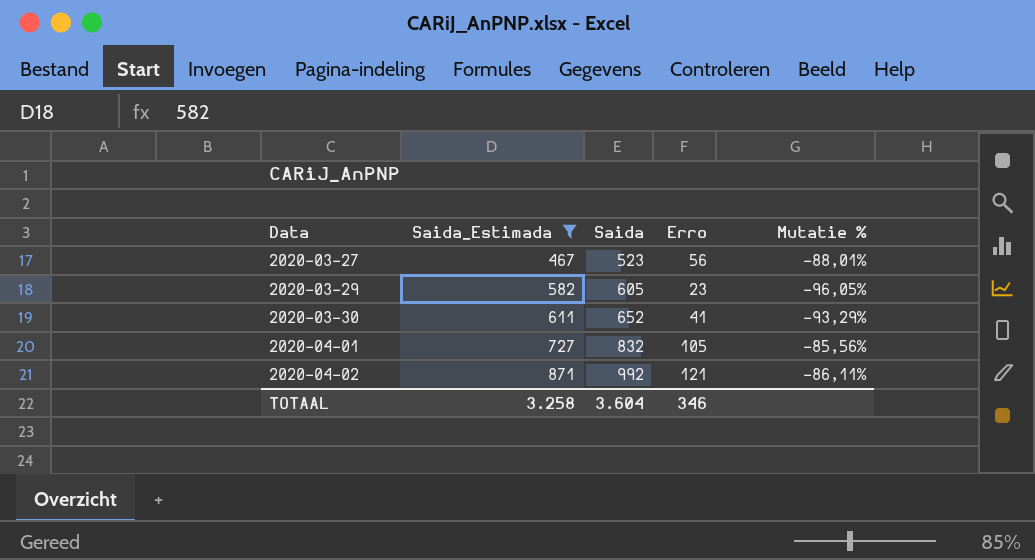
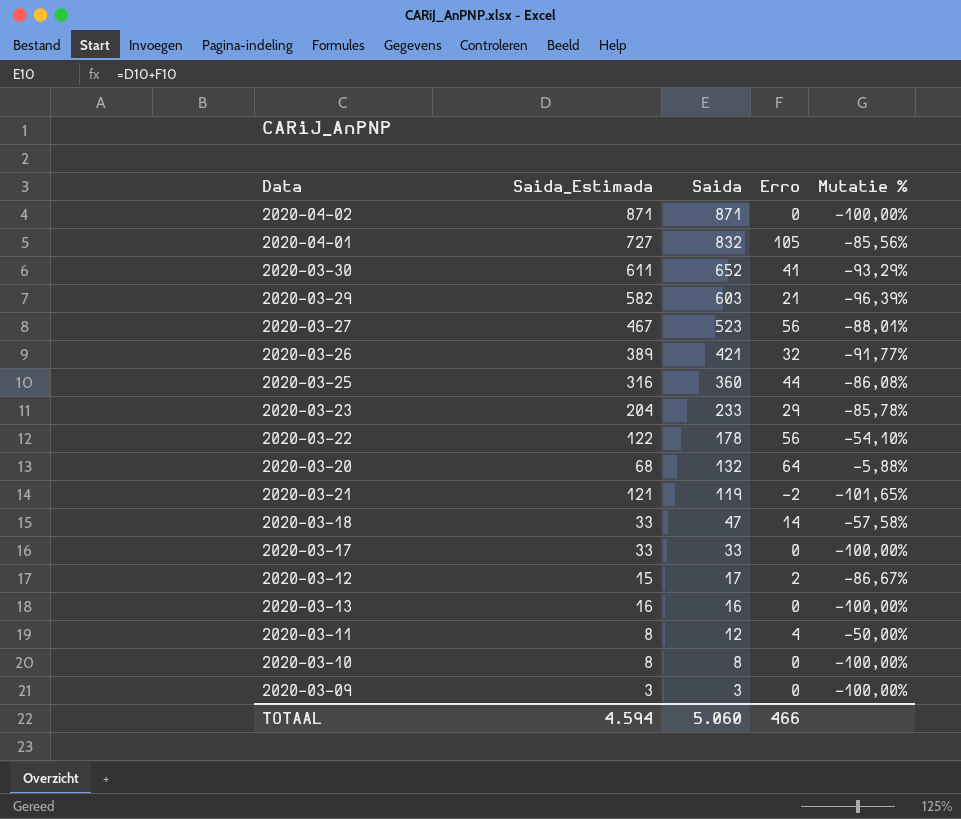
filter: Saida_Estimada >= 467 -> none
row order: Data ascending -> Saida descending
2020-04-02 | Saida: 992 -> 871
2020-04-02 | Erro: 121 -> 0
2020-04-02 | Mutatie %: -86,11% -> -100,00%
2020-03-29 | Saida: 605 -> 603
2020-03-29 | Erro: 23 -> 21
2020-03-29 | Mutatie %: -96,05% -> -96,39%
TOTAAL | Saida_Estimada: 3.258 -> 4.594
TOTAAL | Saida: 3.604 -> 5.060
TOTAAL | Erro: 346 -> 466

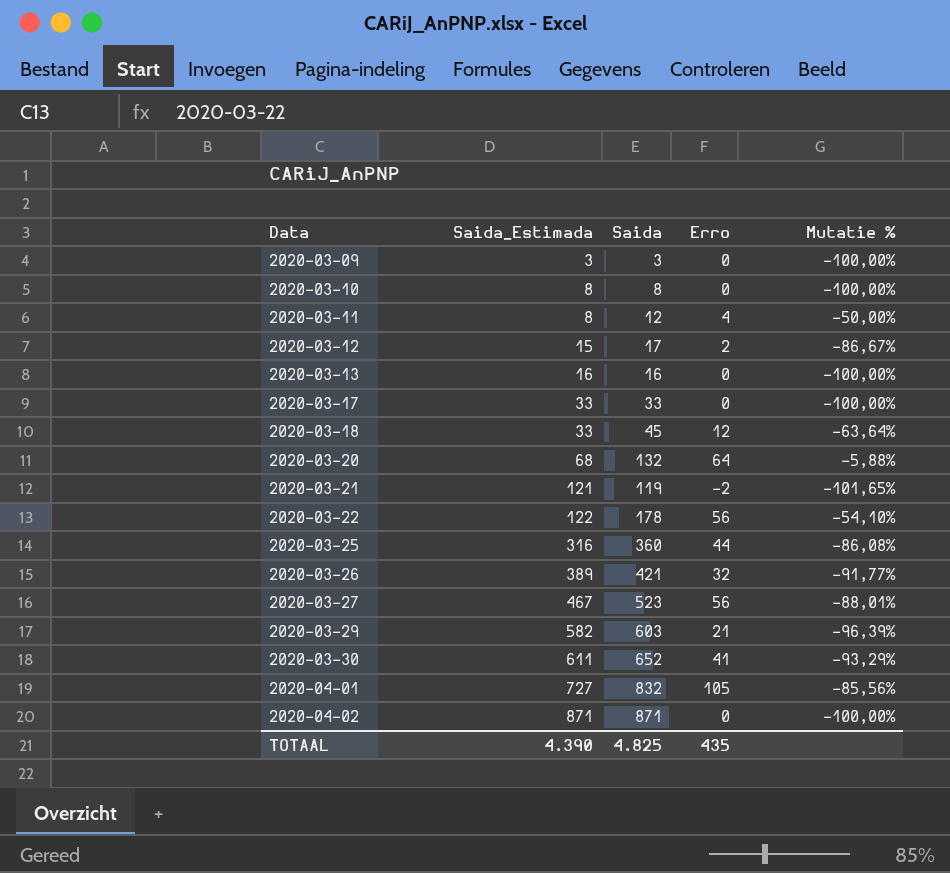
row order: Saida descending -> Data ascending
row 2020-03-23: 204 | 233 | 29 | -85,78% -> none
2020-03-18 | Saida: 47 -> 45
2020-03-18 | Erro: 14 -> 12
2020-03-18 | Mutatie %: -57,58% -> -63,64%
TOTAAL | Saida_Estimada: 4.594 -> 4.390
TOTAAL | Saida: 5.060 -> 4.825
TOTAAL | Erro: 466 -> 435

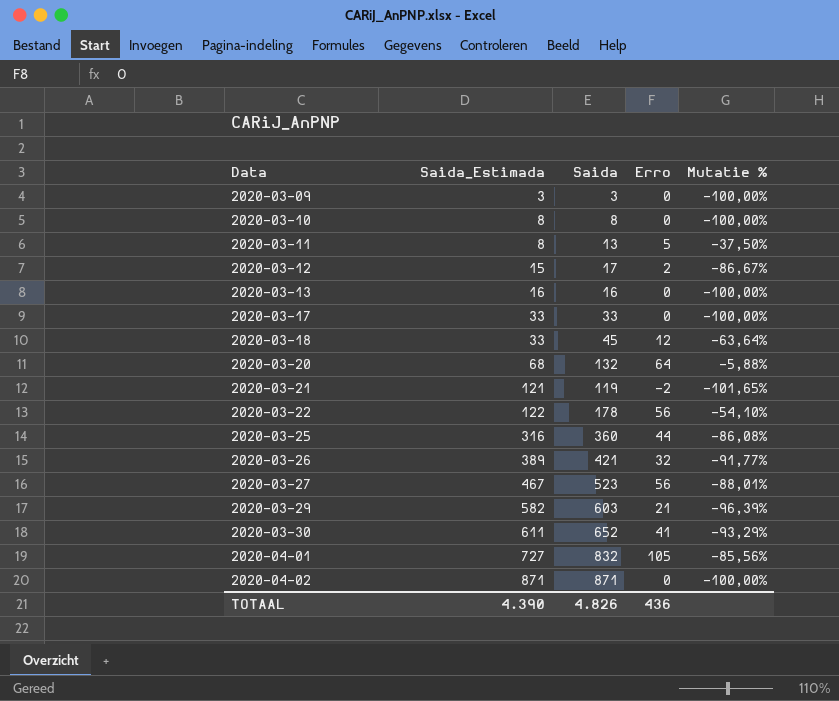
2020-03-11 | Saida: 12 -> 13
2020-03-11 | Erro: 4 -> 5
2020-03-11 | Mutatie %: -50,00% -> -37,50%
TOTAAL | Saida: 4.825 -> 4.826
TOTAAL | Erro: 435 -> 436

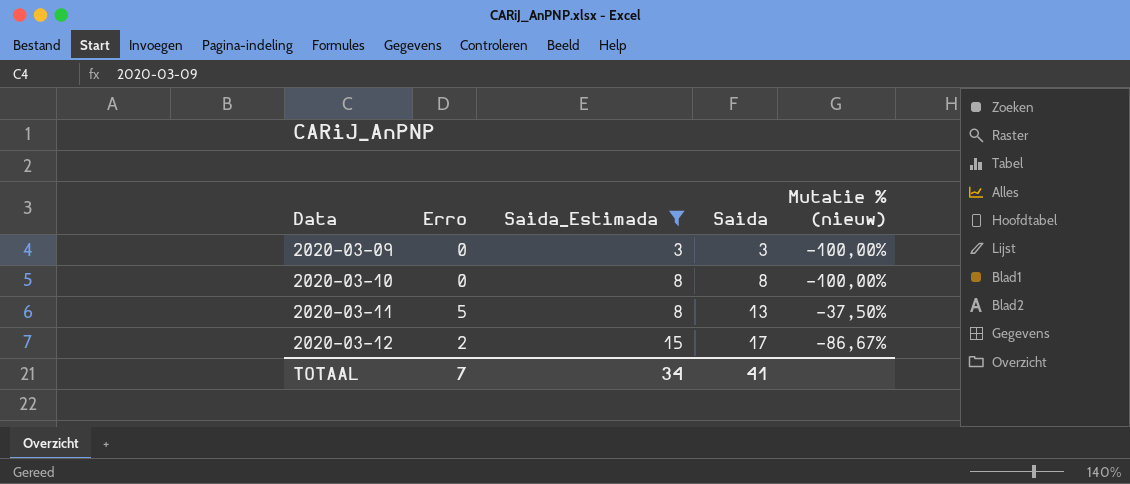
filter: none -> Saida_Estimada <= 15
column Erro | position: 4 -> 2
column name: Mutatie % -> Mutatie % (nieuw)
TOTAAL | Erro: 436 -> 7
TOTAAL | Saida_Estimada: 4.390 -> 34
TOTAAL | Saida: 4.826 -> 41

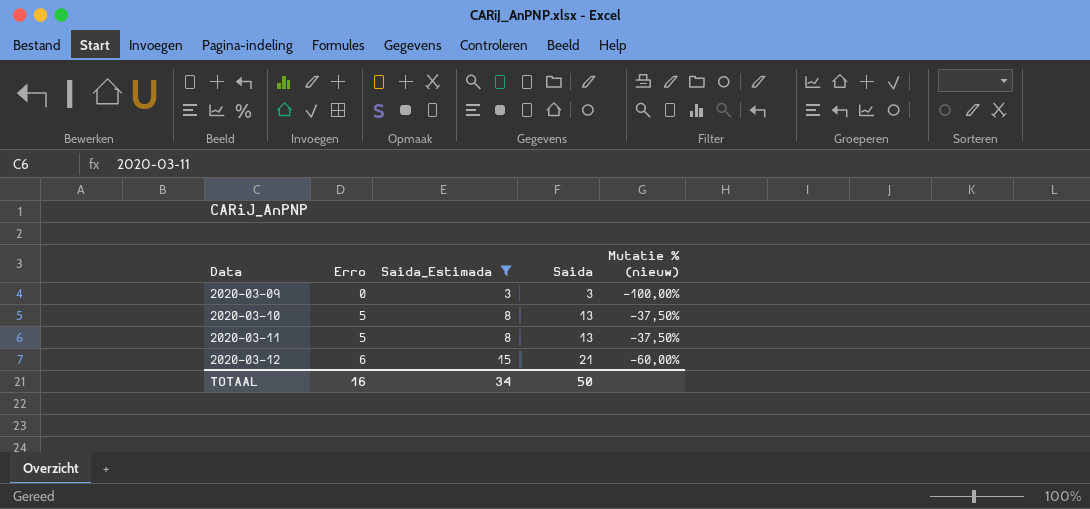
2020-03-10 | Erro: 0 -> 5
2020-03-10 | Saida: 8 -> 13
2020-03-10 | Mutatie % (nieuw): -100,00% -> -37,50%
2020-03-12 | Erro: 2 -> 6
2020-03-12 | Saida: 17 -> 21
2020-03-12 | Mutatie % (nieuw): -86,67% -> -60,00%
TOTAAL | Erro: 7 -> 16
TOTAAL | Saida: 41 -> 50

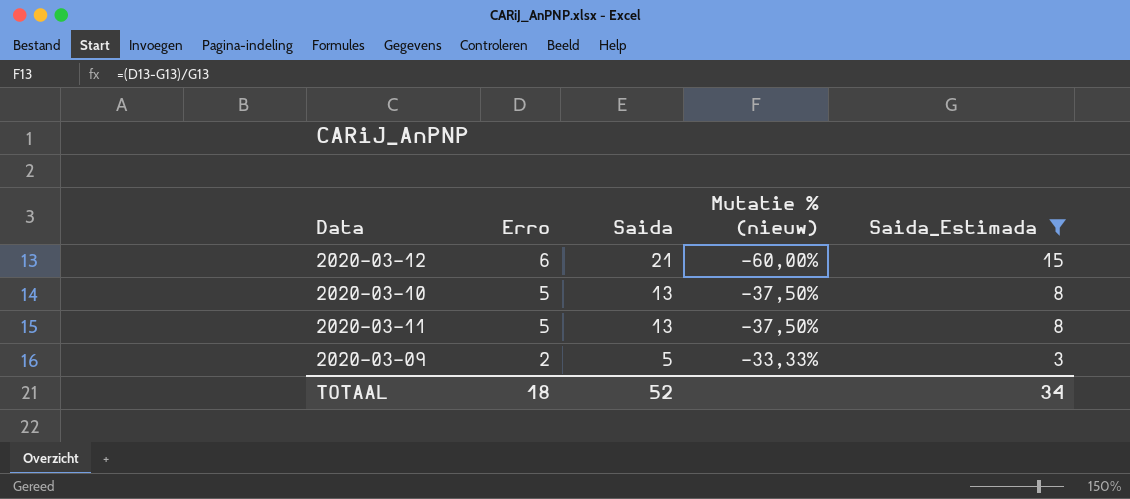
row order: Data ascending -> Erro descending
column Saida_Estimada | position: 3 -> 5
2020-03-09 | Erro: 0 -> 2
2020-03-09 | Saida: 3 -> 5
2020-03-09 | Mutatie % (nieuw): -100,00% -> -33,33%
TOTAAL | Erro: 16 -> 18
TOTAAL | Saida: 50 -> 52

